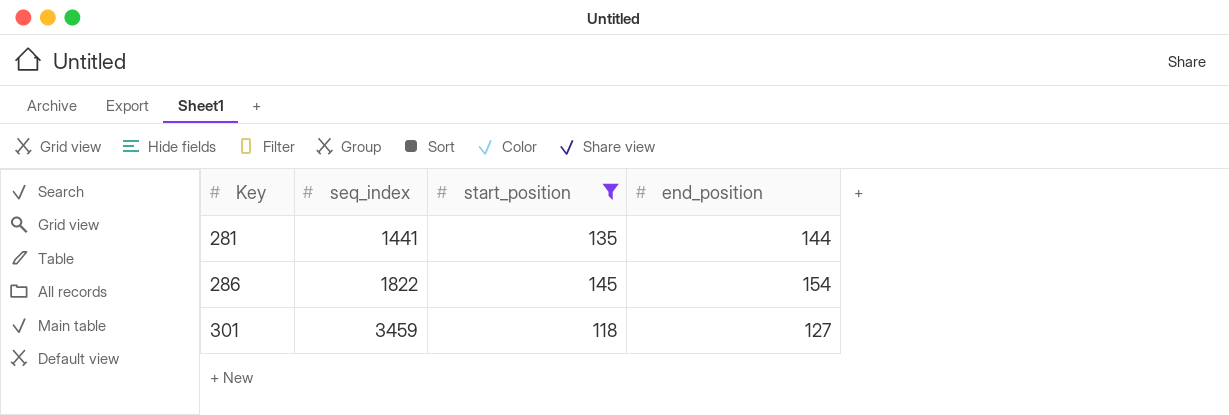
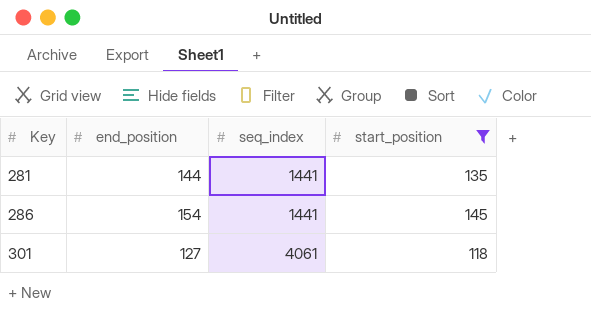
column end_position | position: 4 -> 2
286 | seq_index: 1822 -> 1441
301 | seq_index: 3459 -> 4061

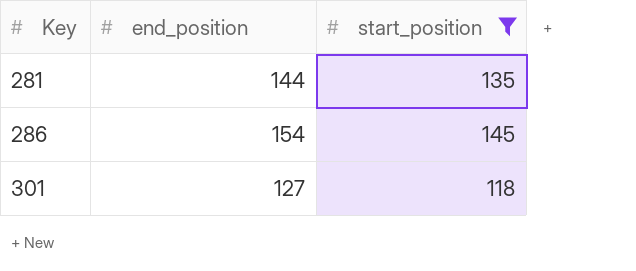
column seq_index | position: 3 -> none

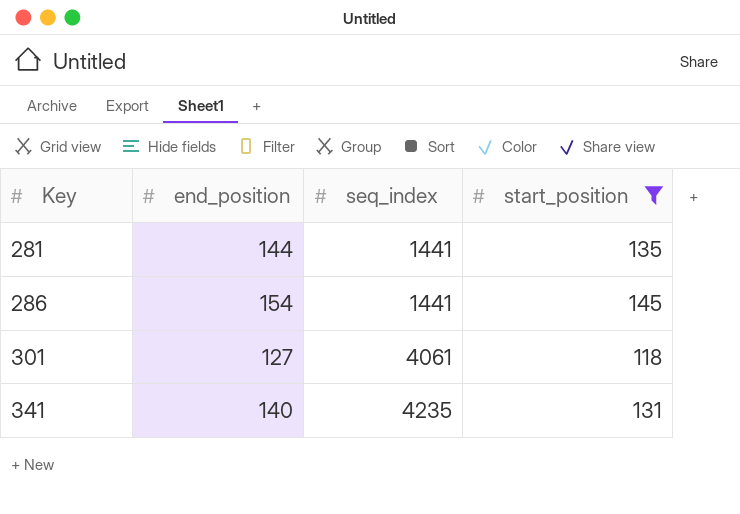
column seq_index | position: none -> 3
row 341: none -> 140 | 4235 | 131

